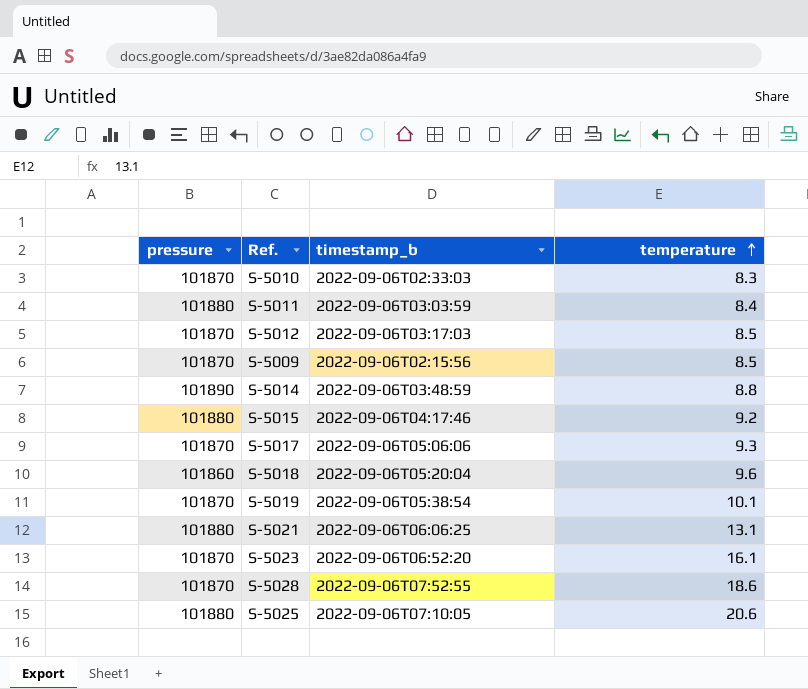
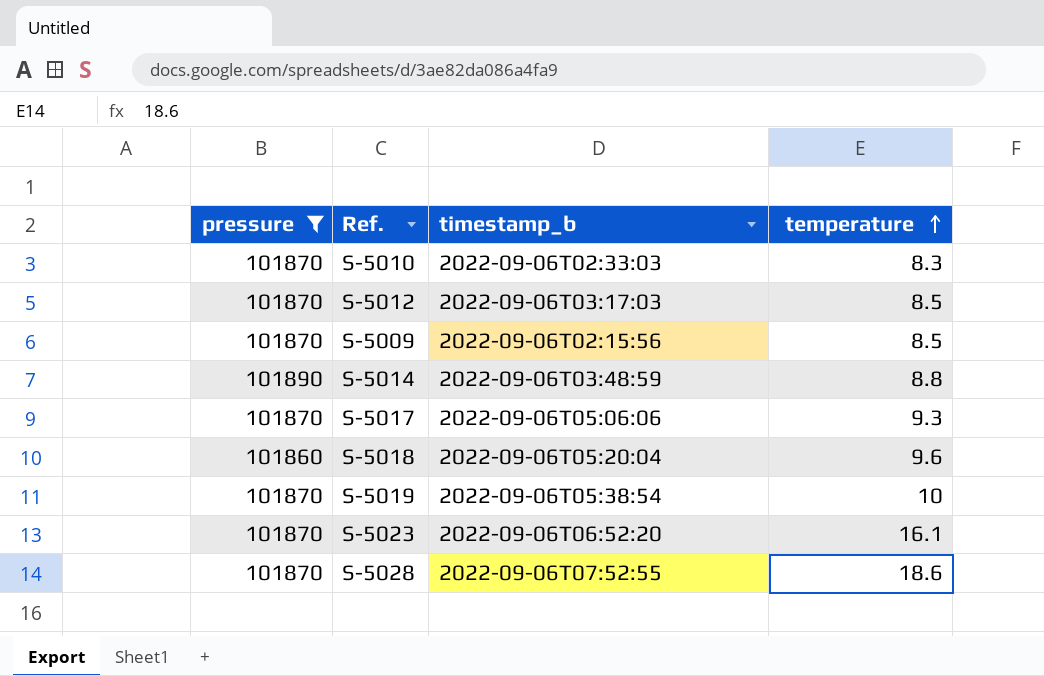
filter: none -> pressure != 101880
S-5019 | temperature: 10.1 -> 10

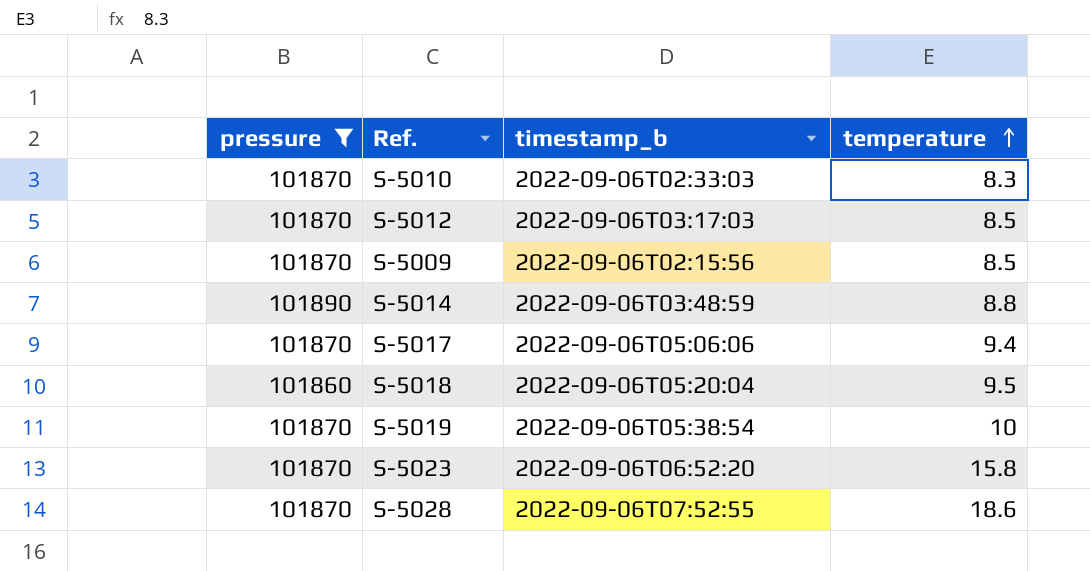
S-5017 | temperature: 9.3 -> 9.4
S-5018 | temperature: 9.6 -> 9.5
S-5023 | temperature: 16.1 -> 15.8

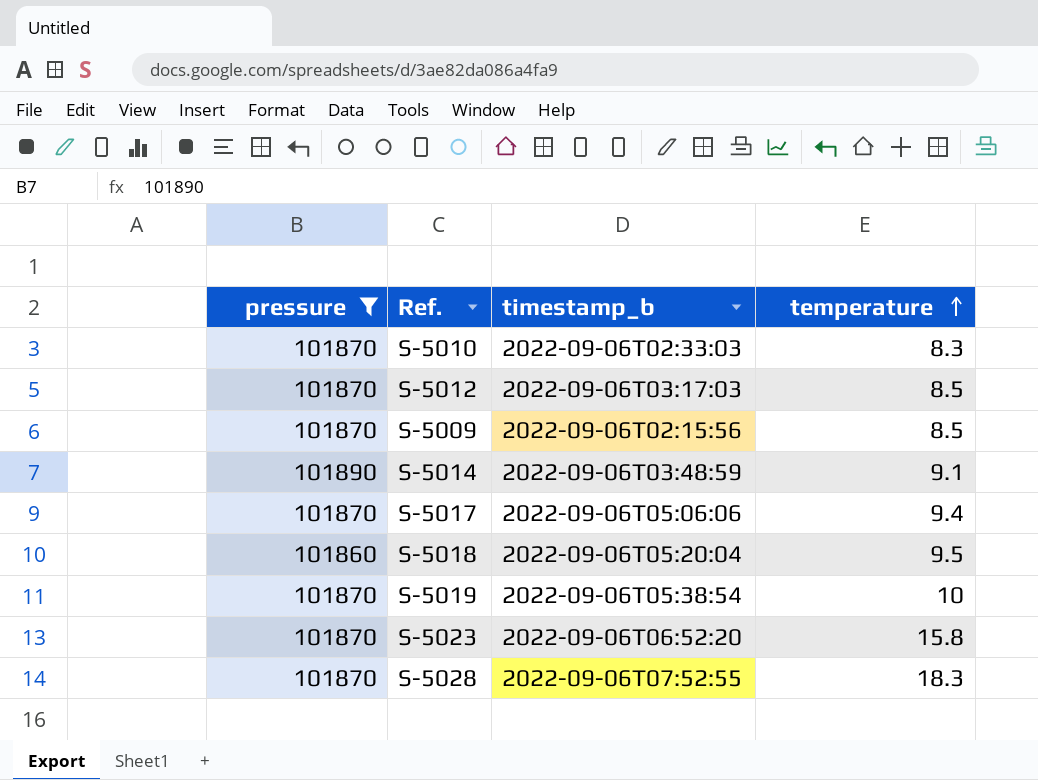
S-5014 | temperature: 8.8 -> 9.1
S-5028 | temperature: 18.6 -> 18.3

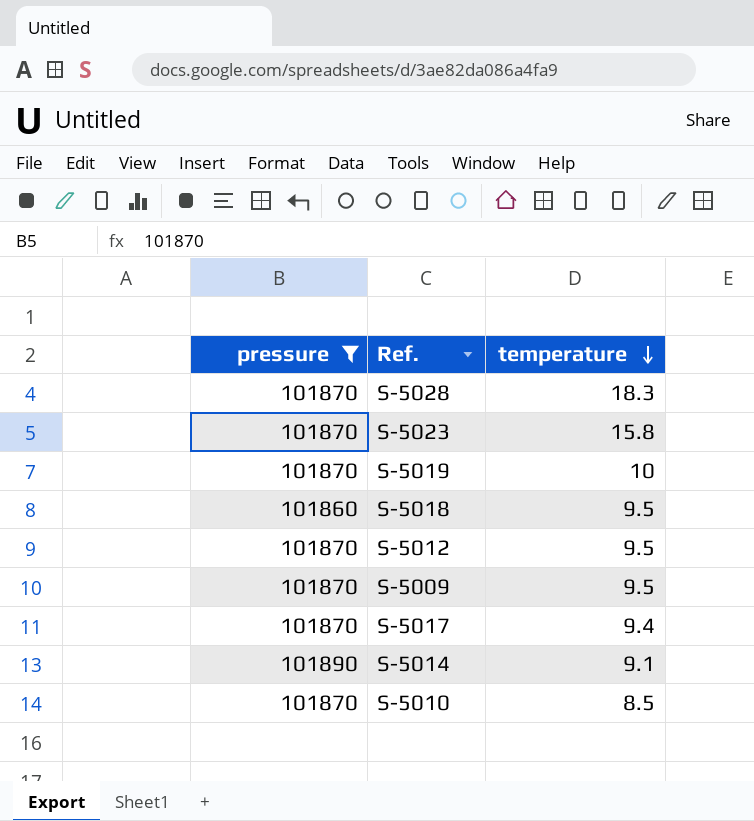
row order: temperature ascending -> temperature descending
column timestamp_b | position: 3 -> none
S-5012 | temperature: 8.5 -> 9.5
S-5009 | temperature: 8.5 -> 9.5
S-5010 | temperature: 8.3 -> 8.5

